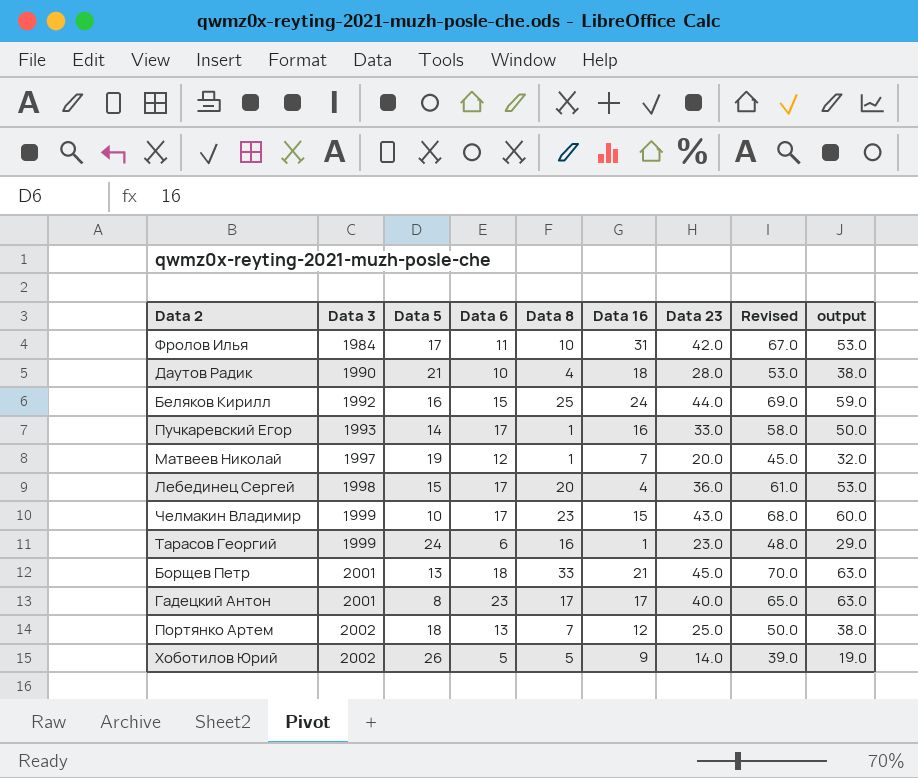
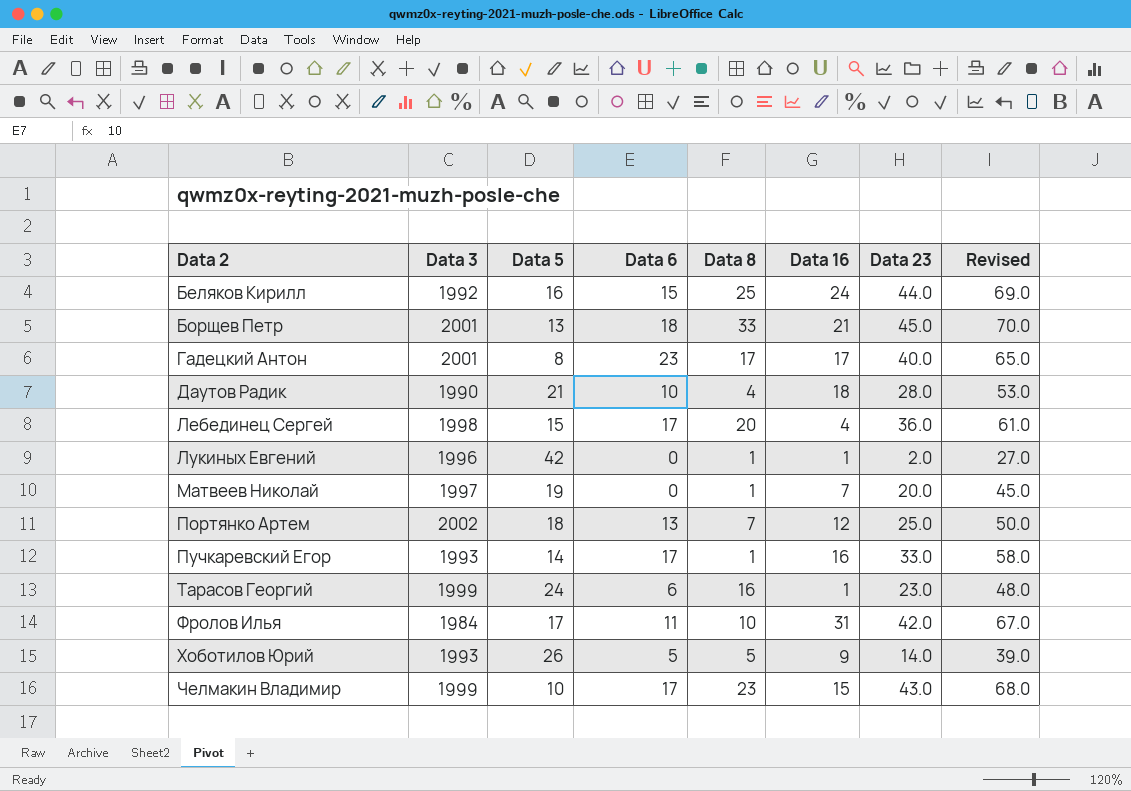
row order: Data 3 ascending -> Data 2 ascending
column output | formula: [Data 6] + [Data 23] -> none
row Лукиных Евгений: none -> 1996 | 42 | 0 | 1 | 1 | 2.0 | 27.0
Матвеев Николай | Data 6: 12 -> 0
Хоботилов Юрий | Data 3: 2002 -> 1993

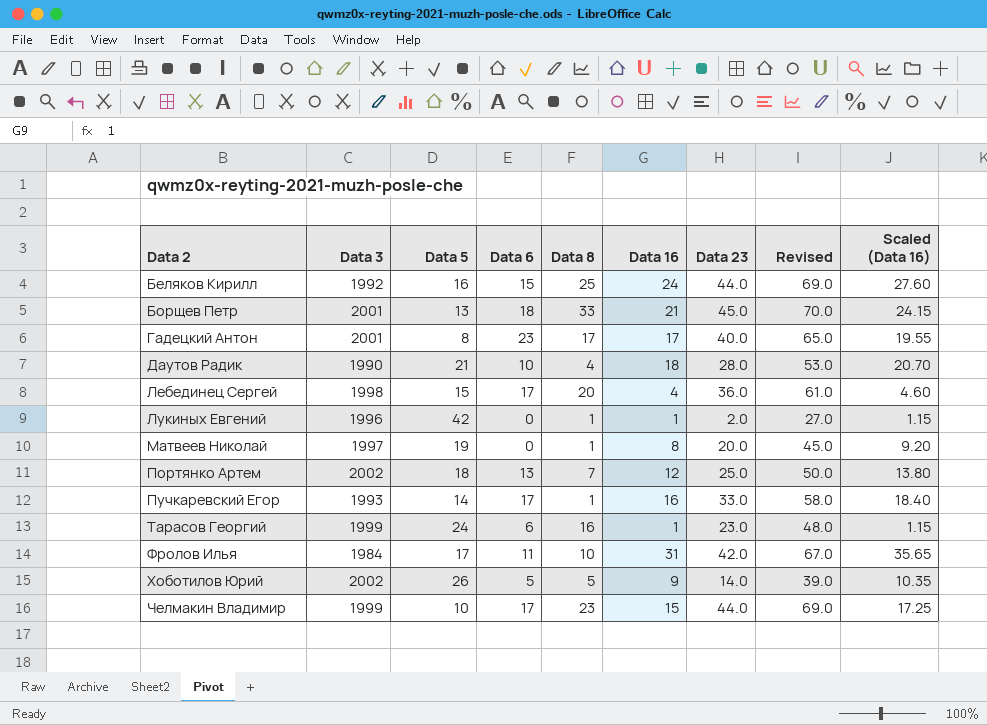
column Scaled (Data 16) | formula: none -> [Data 16] * 1.15
Матвеев Николай | Data 16: 7 -> 8
Хоботилов Юрий | Data 3: 1993 -> 2002
Челмакин Владимир | Data 23: 43.0 -> 44.0
Челмакин Владимир | Revised: 68.0 -> 69.0

